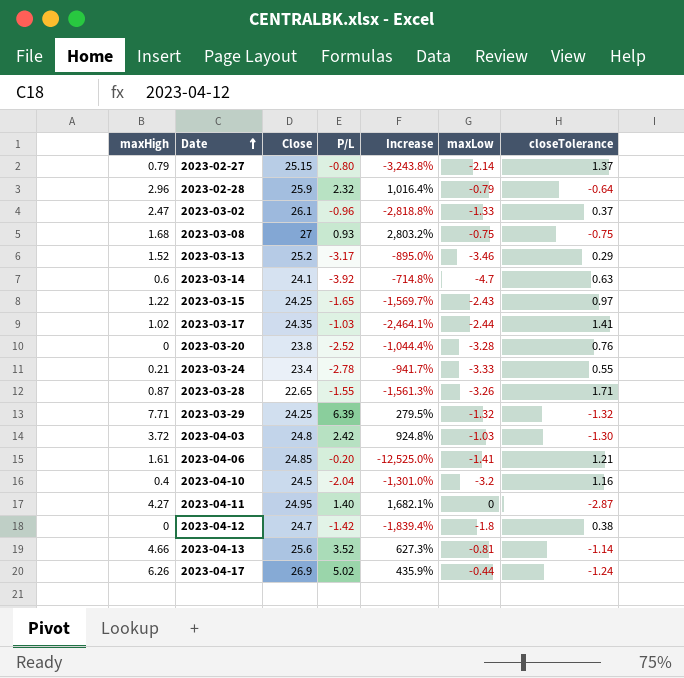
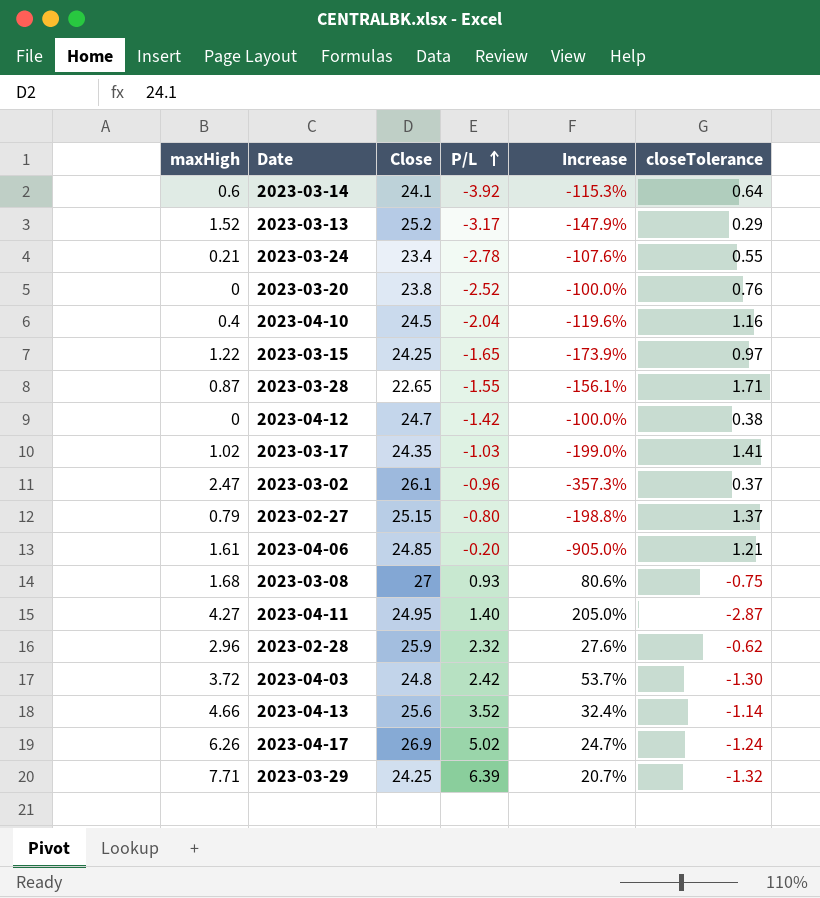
row order: Date ascending -> P/L ascending
column maxLow | position: 6 -> none
column Increase | formula: ([Close] - [P/L]) / [P/L] -> ([maxHigh] - [P/L]) / [P/L]
2023-03-14 | closeTolerance: 0.63 -> 0.64
2023-02-28 | closeTolerance: -0.64 -> -0.62

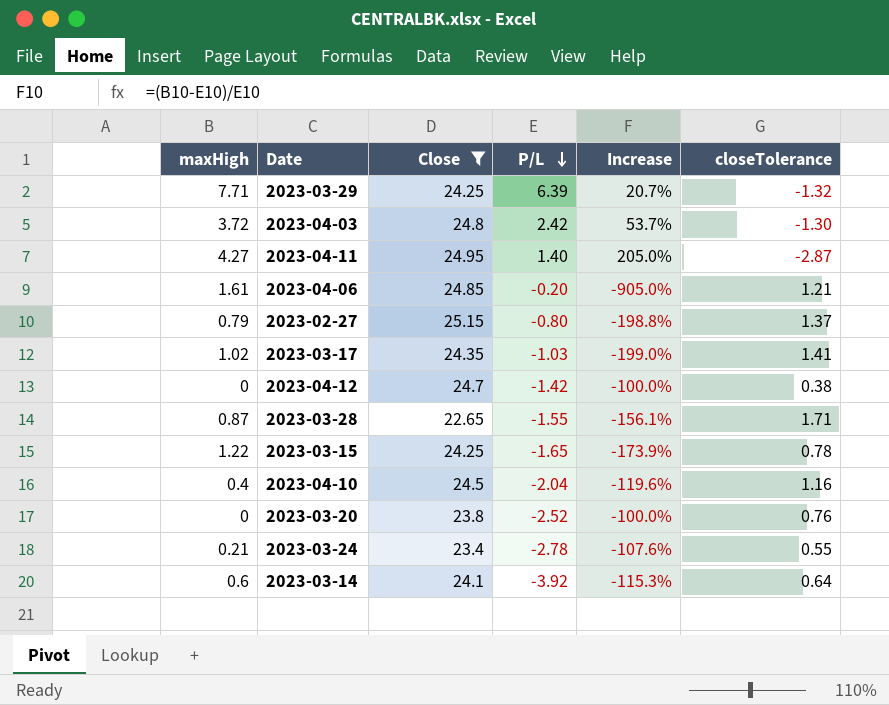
filter: none -> Close <= 25.15
row order: P/L ascending -> P/L descending
2023-03-15 | closeTolerance: 0.97 -> 0.78

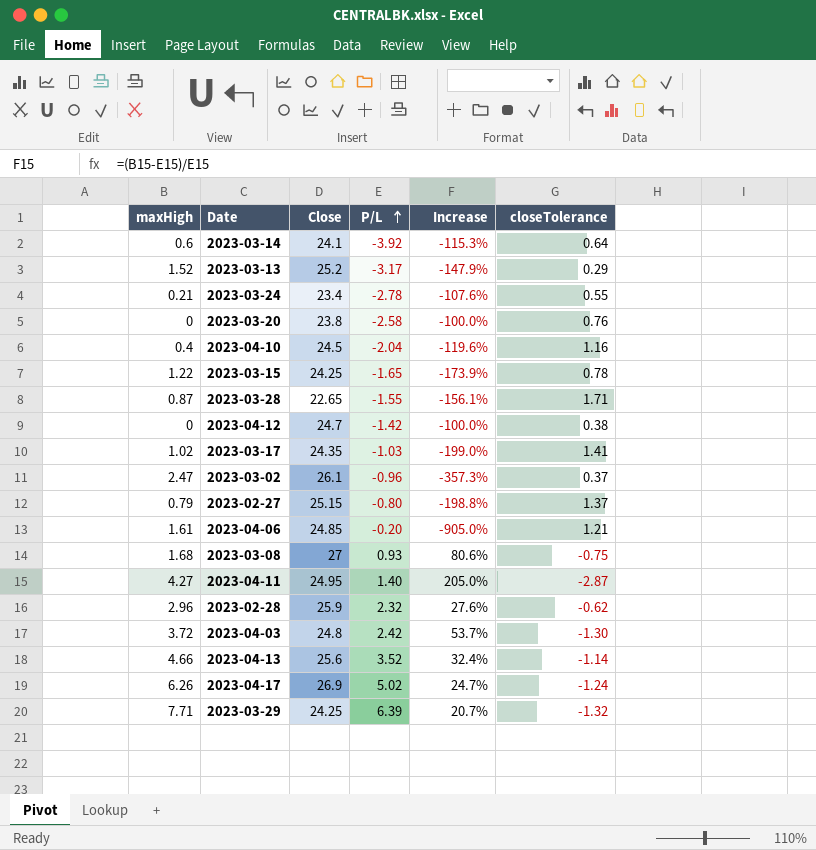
filter: Close <= 25.15 -> none
row order: P/L descending -> P/L ascending
2023-03-20 | P/L: -2.52 -> -2.58

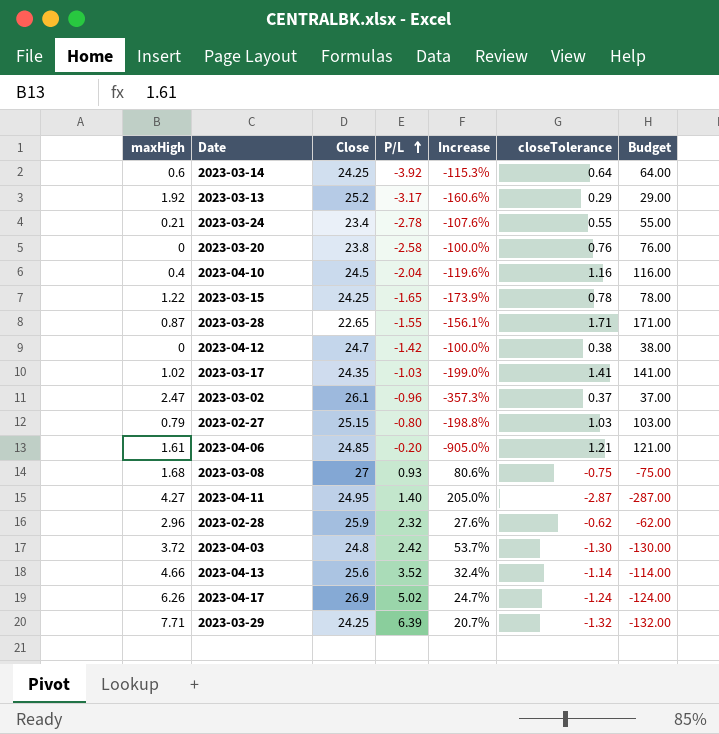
column Budget | formula: none -> [closeTolerance] * 100
2023-03-14 | Close: 24.1 -> 24.25
2023-03-13 | maxHigh: 1.52 -> 1.92
2023-03-13 | Increase: -147.9% -> -160.6%
2023-02-27 | closeTolerance: 1.37 -> 1.03

